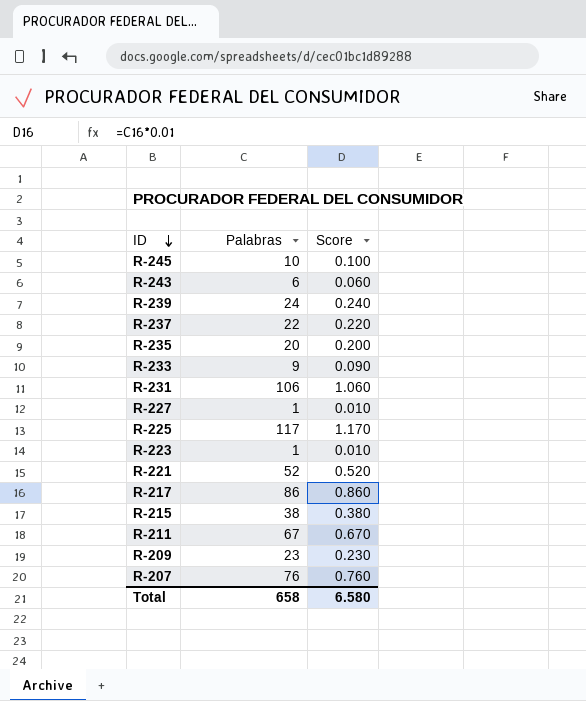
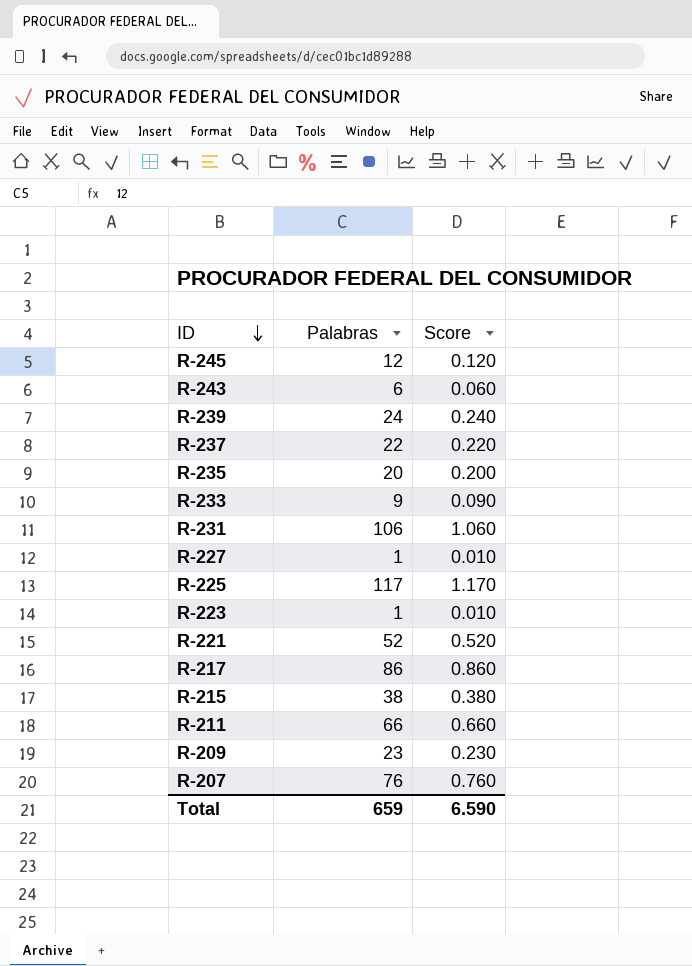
R-245 | Palabras: 10 -> 12
R-245 | Score: 0.100 -> 0.120
R-211 | Palabras: 67 -> 66
R-211 | Score: 0.670 -> 0.660
Total | Palabras: 658 -> 659
Total | Score: 6.580 -> 6.590

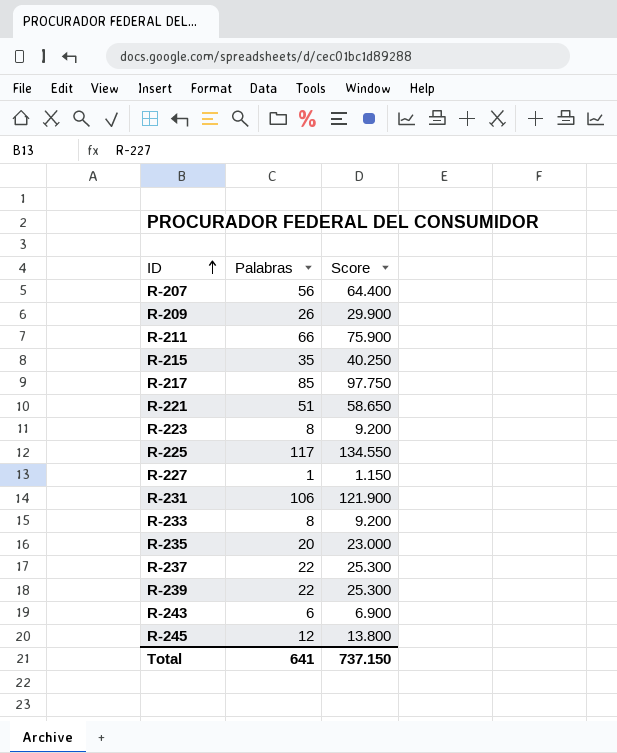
row order: ID descending -> ID ascending
column Score | formula: [Palabras] * 0.01 -> [Palabras] * 1.15
R-207 | Palabras: 76 -> 56
R-209 | Palabras: 23 -> 26
R-215 | Palabras: 38 -> 35
R-217 | Palabras: 86 -> 85
R-221 | Palabras: 52 -> 51
R-223 | Palabras: 1 -> 8
R-233 | Palabras: 9 -> 8
R-239 | Palabras: 24 -> 22
Total | Palabras: 659 -> 641
Total | Score: 6.590 -> 737.150

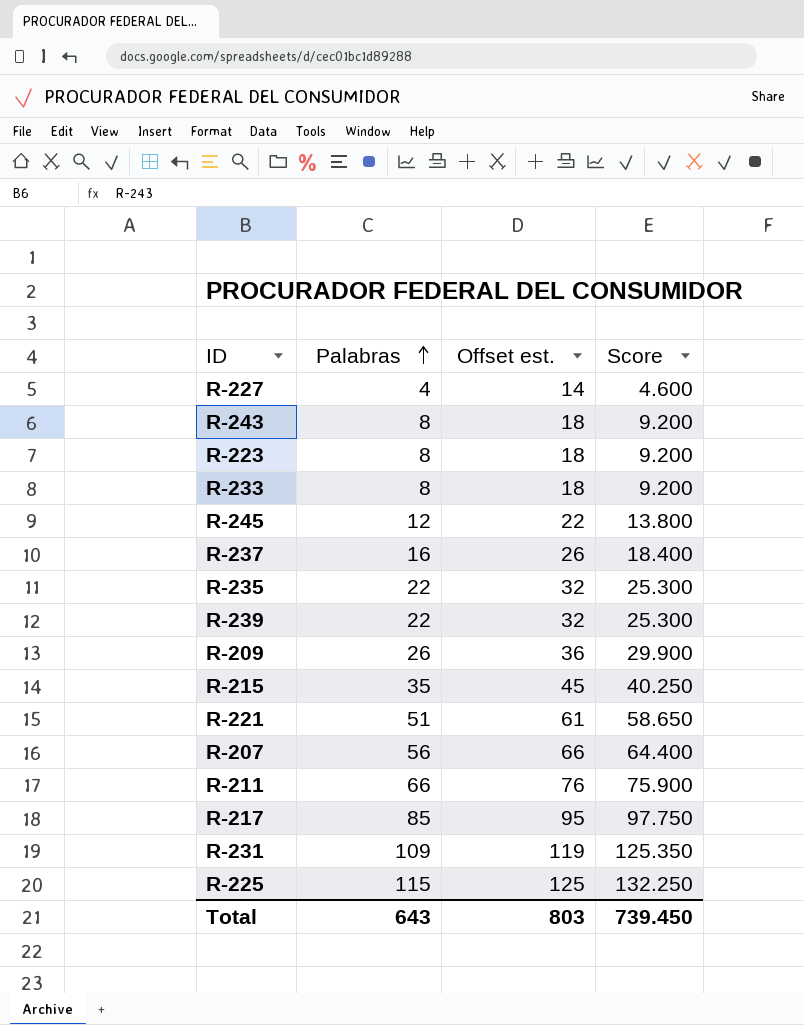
row order: ID ascending -> Palabras ascending
column Offset est. | formula: none -> [Palabras] + 10
R-227 | Palabras: 1 -> 4
R-227 | Score: 1.150 -> 4.600
R-243 | Palabras: 6 -> 8
R-243 | Score: 6.900 -> 9.200
R-237 | Palabras: 22 -> 16
R-237 | Score: 25.300 -> 18.400
R-235 | Palabras: 20 -> 22
R-235 | Score: 23.000 -> 25.300
R-231 | Palabras: 106 -> 109
R-231 | Score: 121.900 -> 125.350
R-225 | Palabras: 117 -> 115
R-225 | Score: 134.550 -> 132.250
Total | Palabras: 641 -> 643
Total | Score: 737.150 -> 739.450

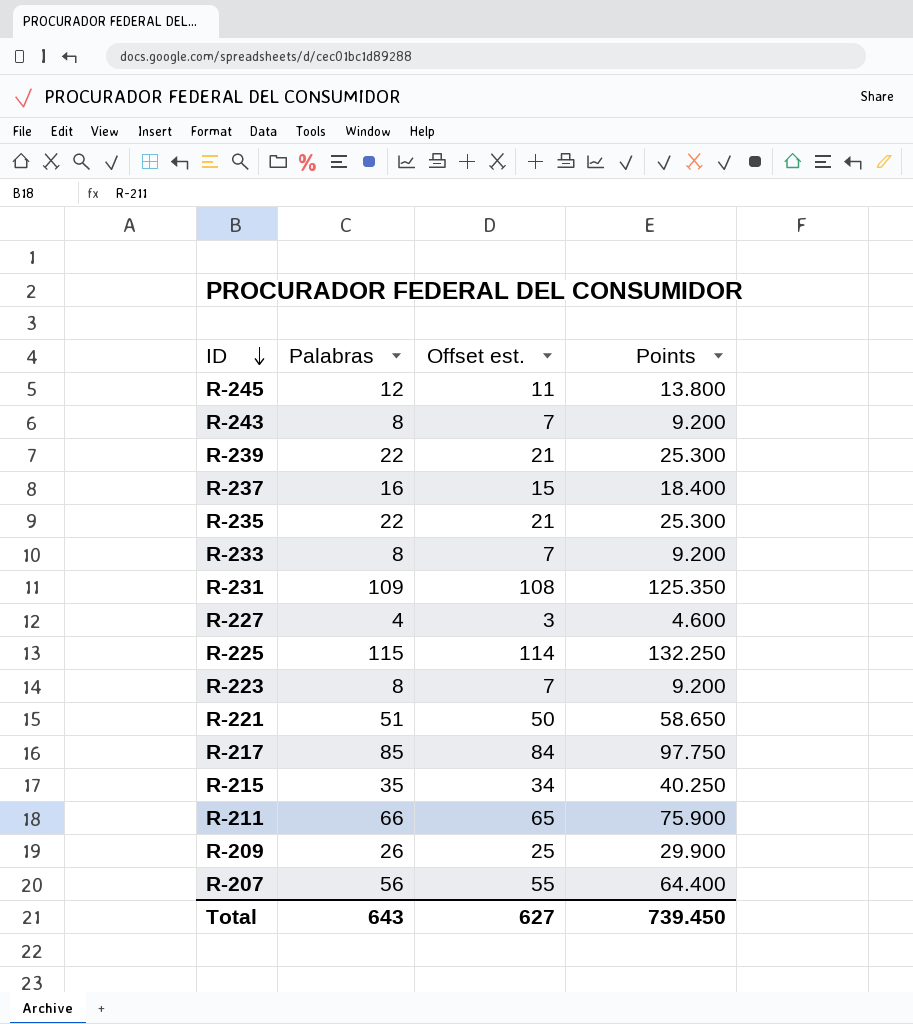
row order: Palabras ascending -> ID descending
column Offset est. | formula: [Palabras] + 10 -> [Palabras] - 1
column name: Score -> Points
Total | Offset est.: 803 -> 627

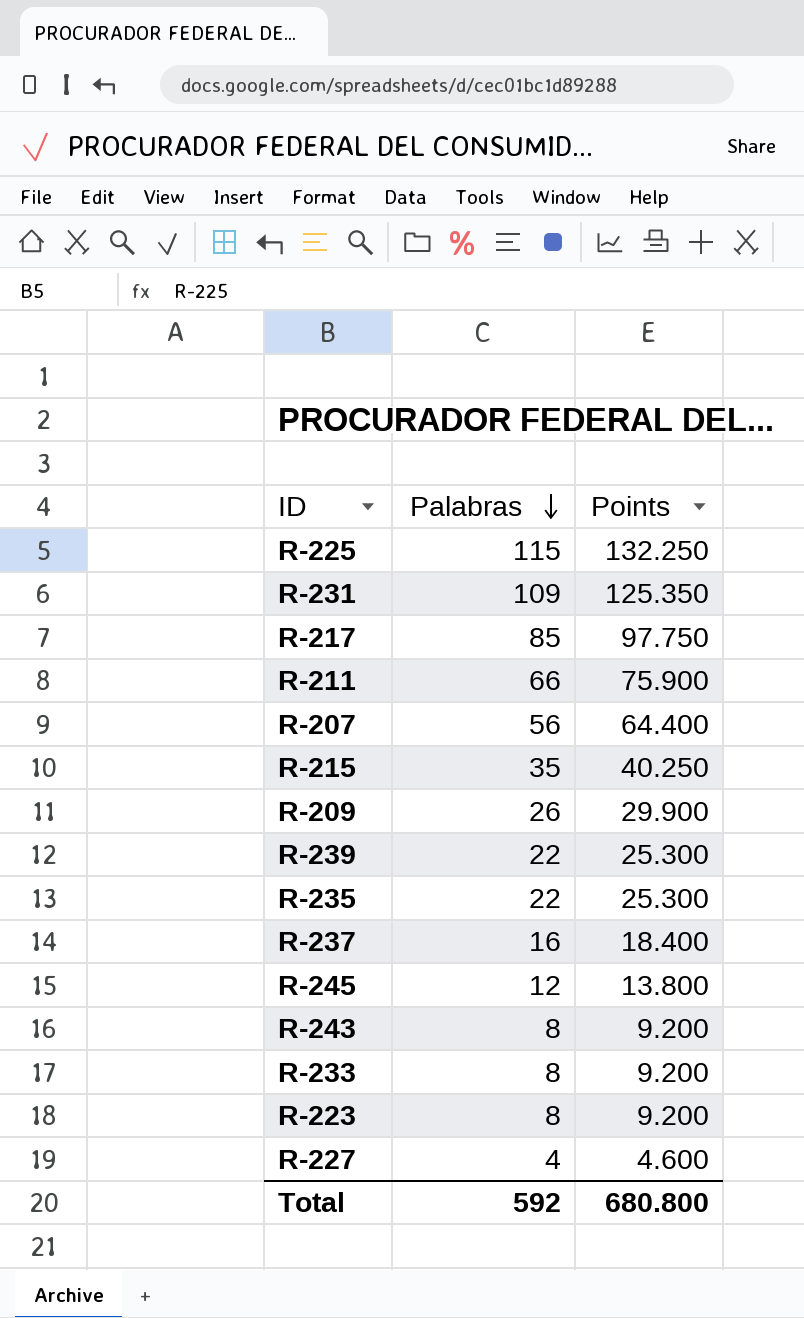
row order: ID descending -> Palabras descending
column Offset est. | formula: [Palabras] - 1 -> none
row R-221: 51 | 50 | 58.650 -> none
Total | Palabras: 643 -> 592
Total | Points: 739.450 -> 680.800

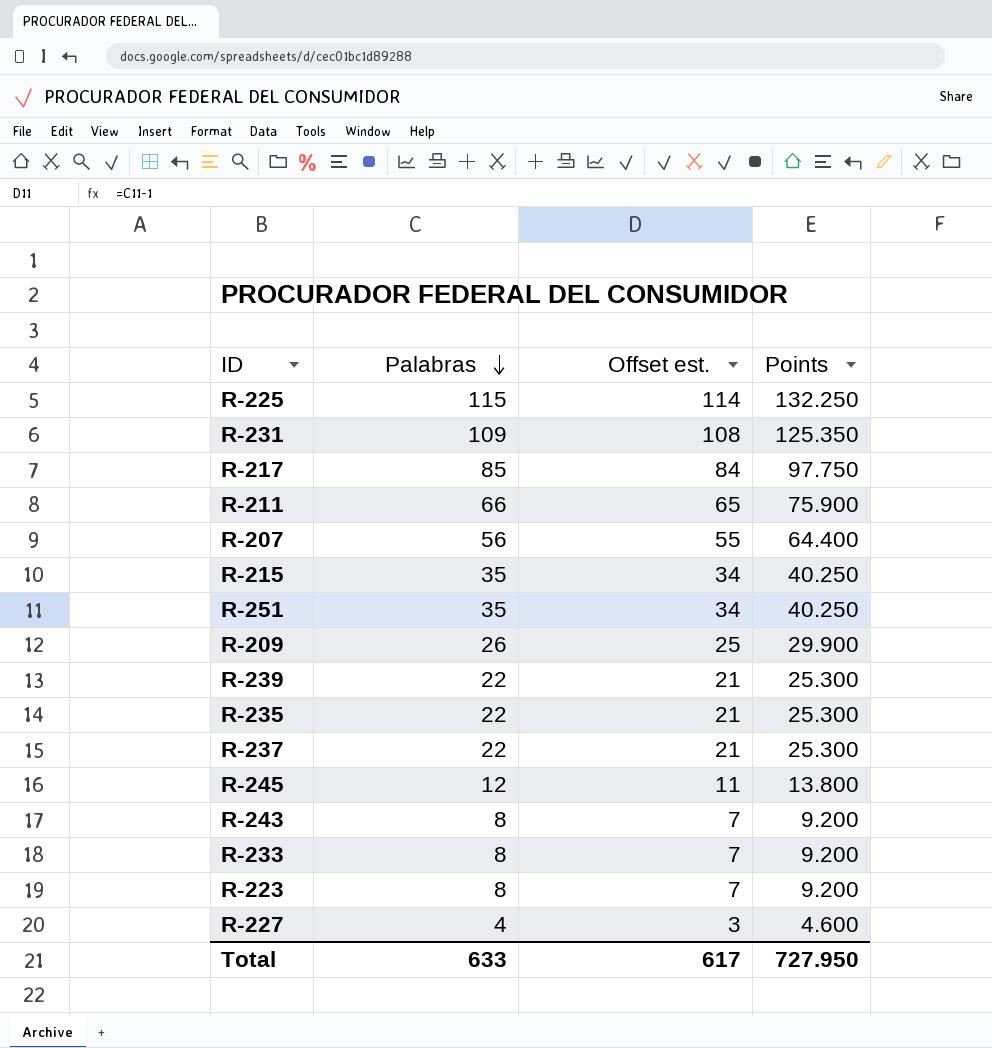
column Offset est. | formula: none -> [Palabras] - 1
row R-251: none -> 35 | 34 | 40.250
R-237 | Palabras: 16 -> 22
R-237 | Points: 18.400 -> 25.300
Total | Palabras: 592 -> 633
Total | Points: 680.800 -> 727.950

